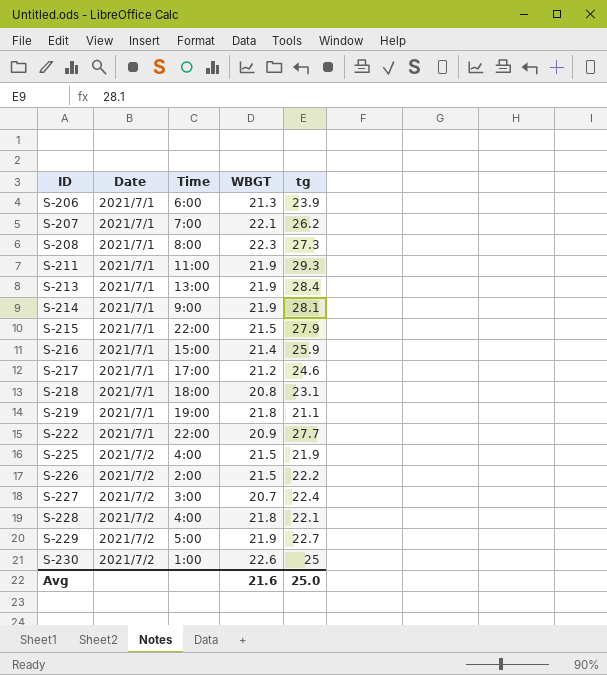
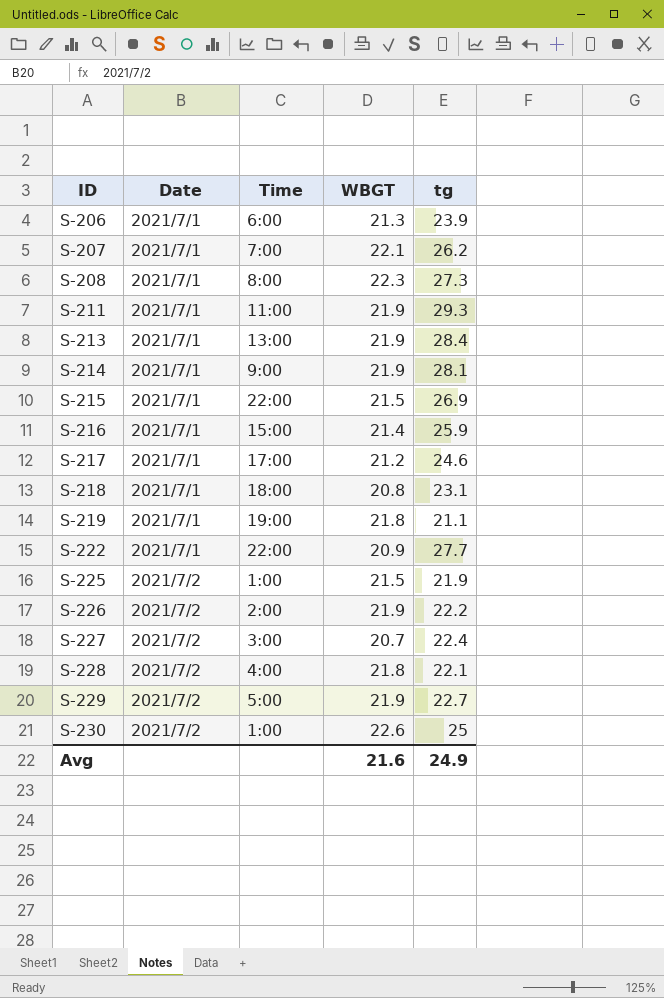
S-215 | tg: 27.9 -> 26.9
S-225 | Time: 4:00 -> 1:00
S-226 | WBGT: 21.5 -> 21.9
Avg | tg: 25.0 -> 24.9

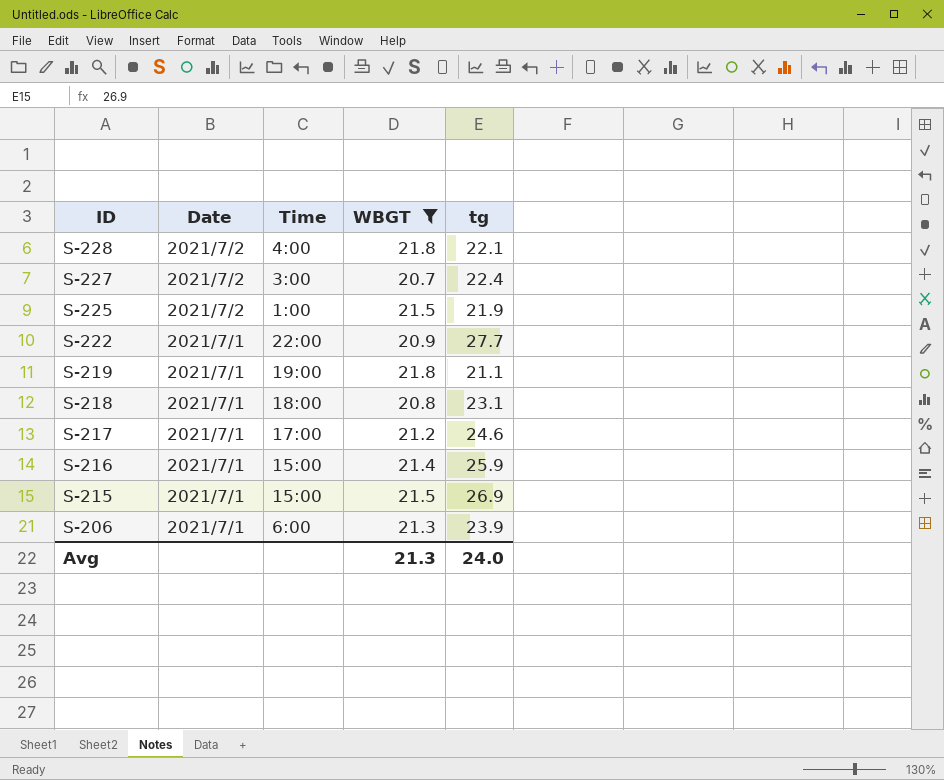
filter: none -> WBGT <= 21.8
row order: ID ascending -> ID descending
S-215 | Time: 22:00 -> 15:00
Avg | WBGT: 21.6 -> 21.3
Avg | tg: 24.9 -> 24.0

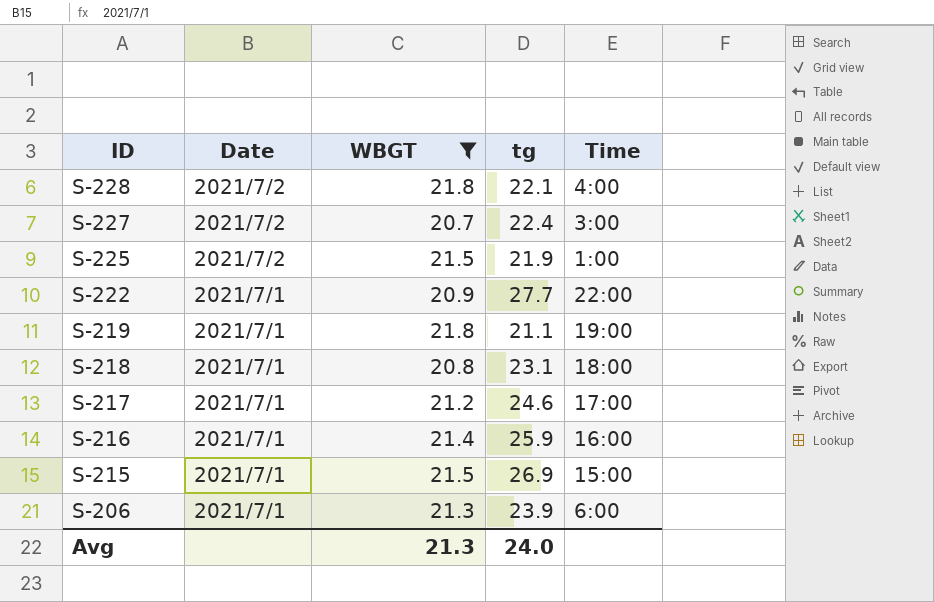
column Time | position: 3 -> 5
S-216 | Time: 15:00 -> 16:00

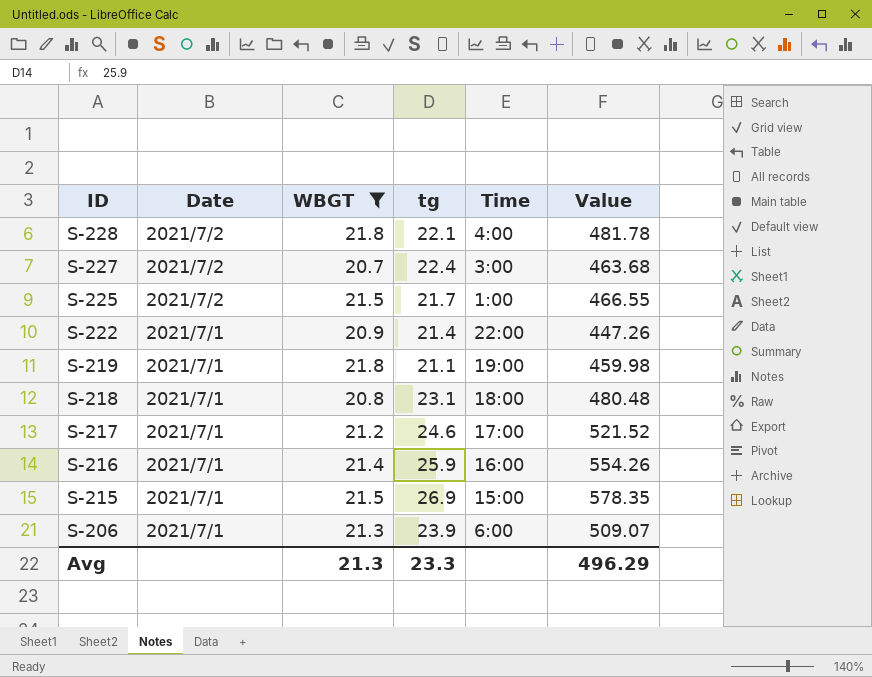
column Value | formula: none -> [WBGT] * [tg]
S-225 | tg: 21.9 -> 21.7
S-222 | tg: 27.7 -> 21.4
Avg | tg: 24.0 -> 23.3

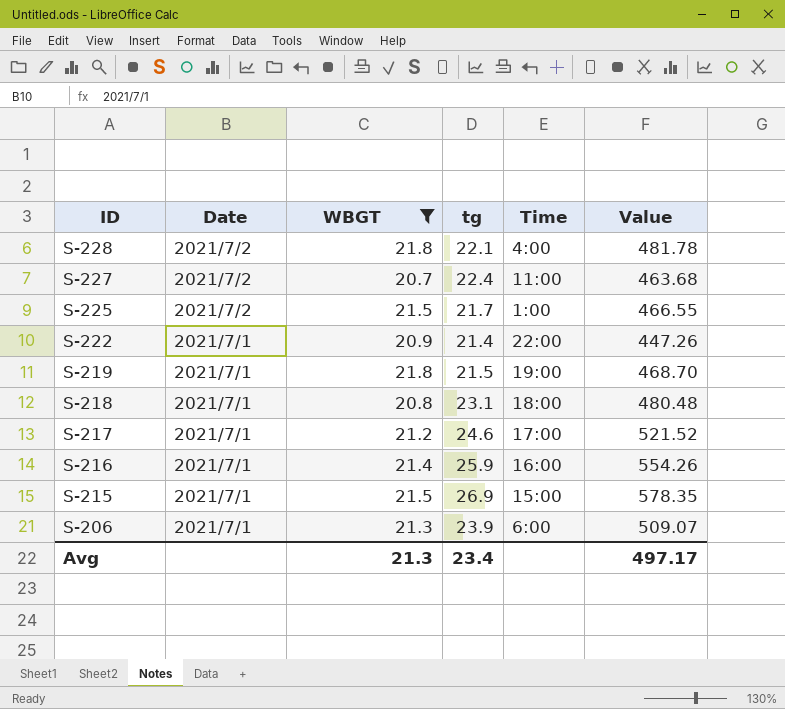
S-227 | Time: 3:00 -> 11:00
S-219 | tg: 21.1 -> 21.5
S-219 | Value: 459.98 -> 468.70
Avg | tg: 23.3 -> 23.4
Avg | Value: 496.29 -> 497.17

